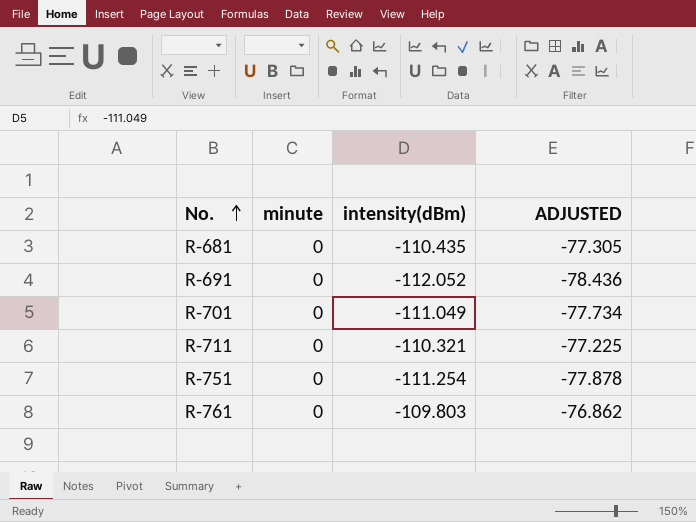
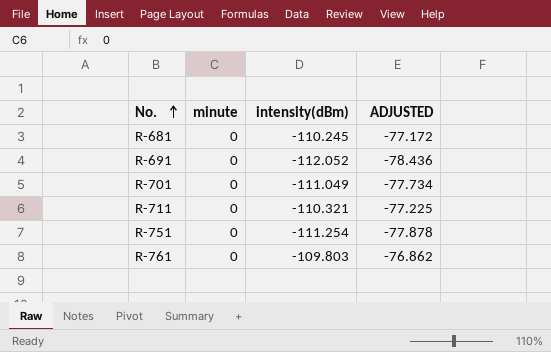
R-681 | intensity(dBm): -110.435 -> -110.245
R-681 | ADJUSTED: -77.305 -> -77.172

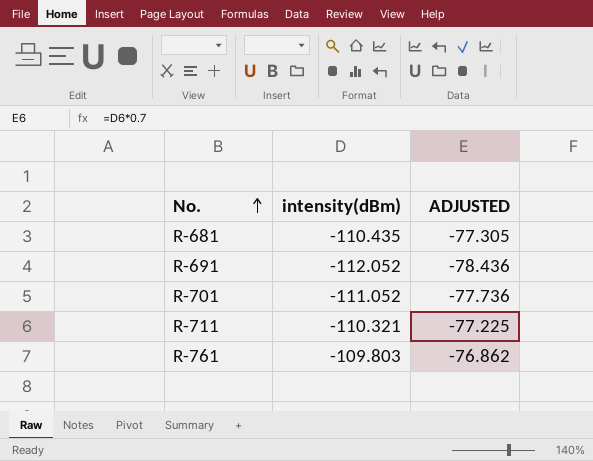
column minute | position: 2 -> none
row R-751: 0 | -111.254 | -77.878 -> none
R-681 | intensity(dBm): -110.245 -> -110.435
R-681 | ADJUSTED: -77.172 -> -77.305
R-701 | intensity(dBm): -111.049 -> -111.052
R-701 | ADJUSTED: -77.734 -> -77.736

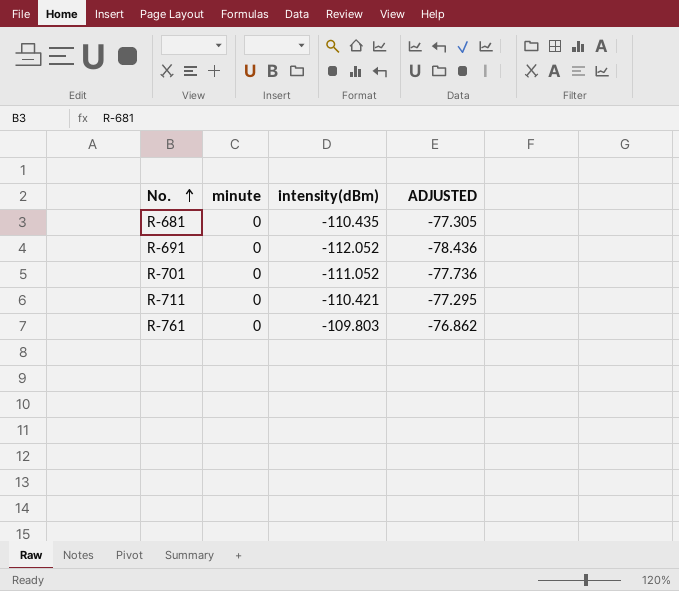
column minute | position: none -> 2
R-711 | intensity(dBm): -110.321 -> -110.421
R-711 | ADJUSTED: -77.225 -> -77.295

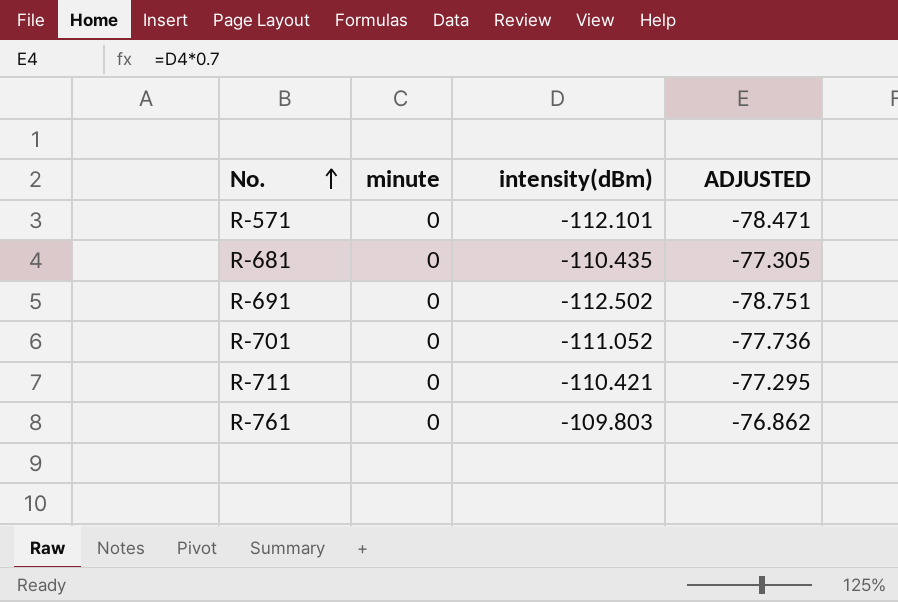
row R-571: none -> 0 | -112.101 | -78.471
R-691 | intensity(dBm): -112.052 -> -112.502
R-691 | ADJUSTED: -78.436 -> -78.751

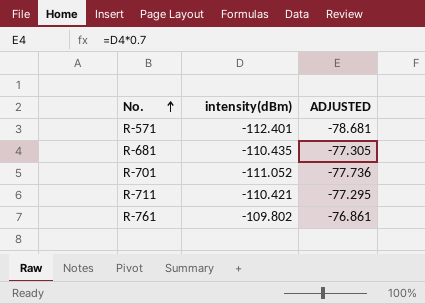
column minute | position: 2 -> none
row R-691: 0 | -112.502 | -78.751 -> none
R-571 | intensity(dBm): -112.101 -> -112.401
R-571 | ADJUSTED: -78.471 -> -78.681
R-761 | intensity(dBm): -109.803 -> -109.802
R-761 | ADJUSTED: -76.862 -> -76.861

